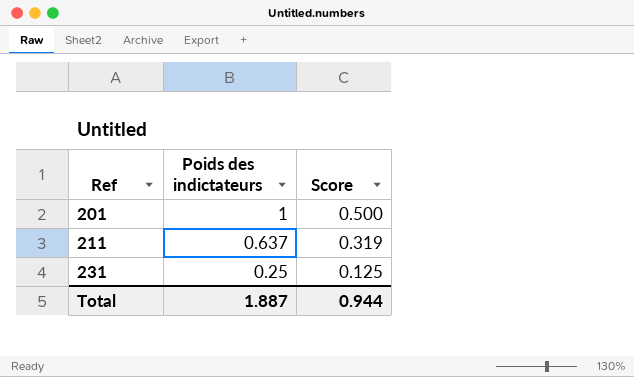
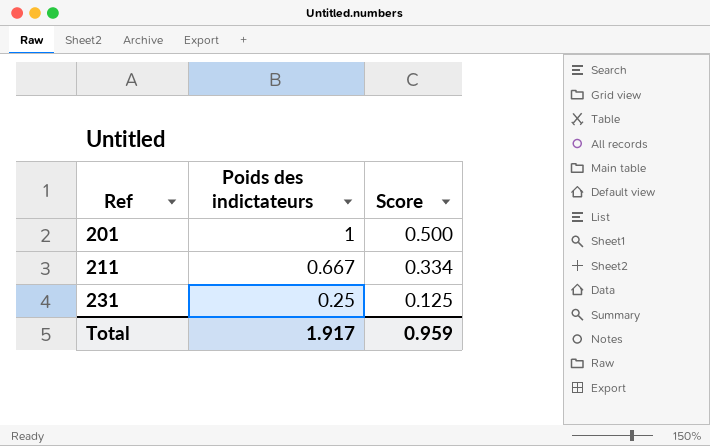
211 | Poids des indictateurs: 0.637 -> 0.667
211 | Score: 0.319 -> 0.334
Total | Poids des indictateurs: 1.887 -> 1.917
Total | Score: 0.944 -> 0.959

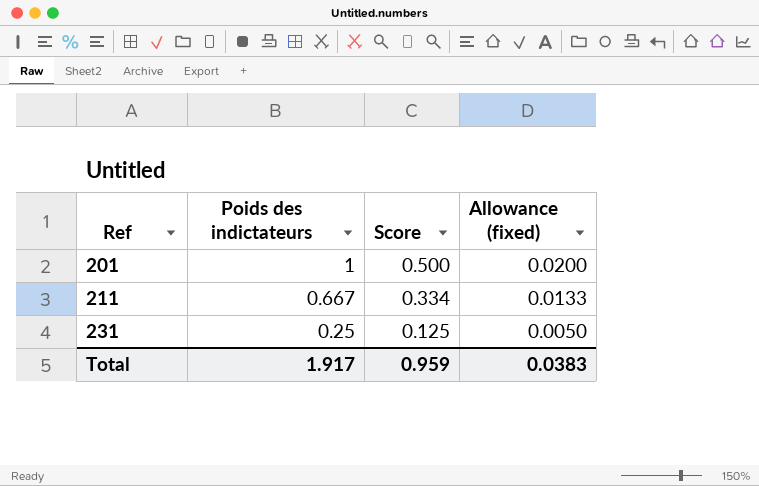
column Allowance (fixed) | formula: none -> [Poids des indictateurs] * 0.02

